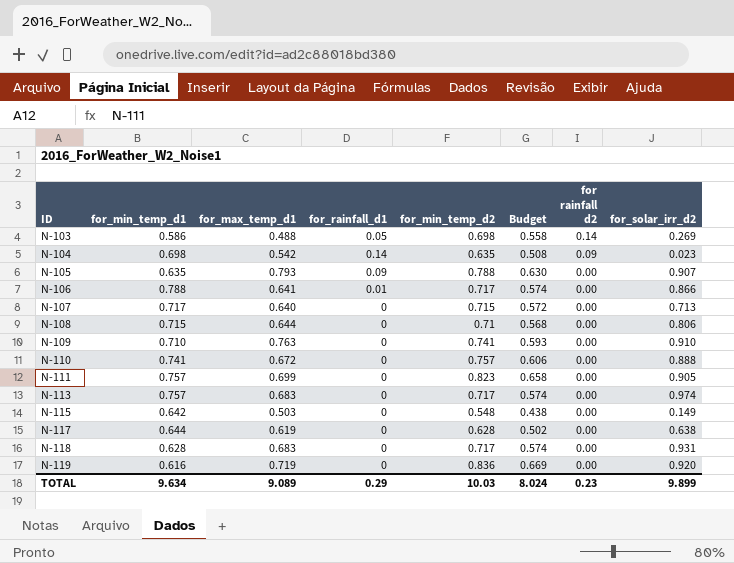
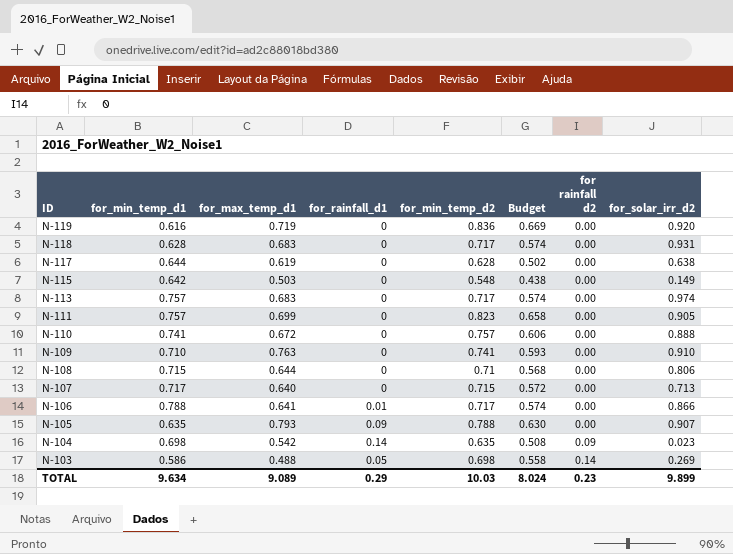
row order: ID ascending -> ID descending

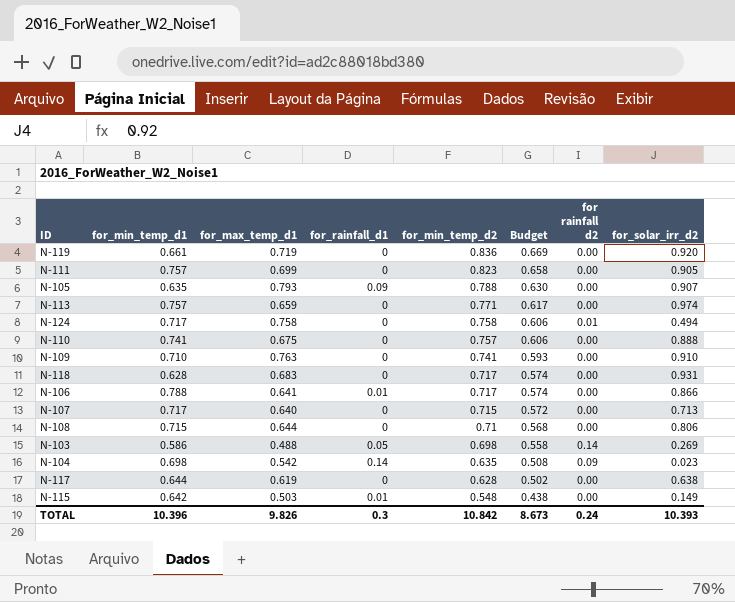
row order: ID descending -> for_min_temp_d2 descending
N-119 | for_min_temp_d1: 0.616 -> 0.661
N-113 | for_max_temp_d1: 0.683 -> 0.659
N-113 | for_min_temp_d2: 0.717 -> 0.771
N-113 | Budget: 0.574 -> 0.617
row N-124: none -> 0.717 | 0.758 | 0 | 0.758 | 0.606 | 0.01 | 0.494
N-110 | for_max_temp_d1: 0.672 -> 0.675
N-115 | for_rainfall_d1: 0 -> 0.01
TOTAL | for_min_temp_d1: 9.634 -> 10.396
TOTAL | for_max_temp_d1: 9.089 -> 9.826
TOTAL | for_rainfall_d1: 0.29 -> 0.3
TOTAL | for_min_temp_d2: 10.03 -> 10.842
TOTAL | Budget: 8.024 -> 8.673
TOTAL | for rainfall d2: 0.23 -> 0.24
TOTAL | for_solar_irr_d2: 9.899 -> 10.393

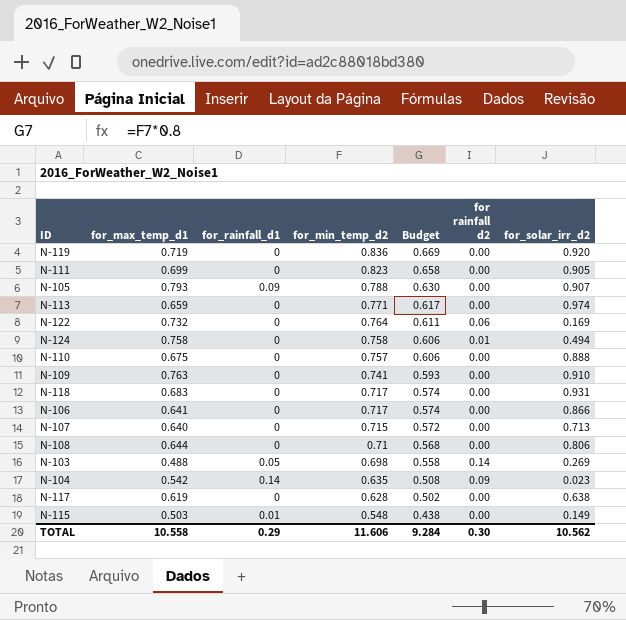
column for_min_temp_d1 | position: 2 -> none
row N-122: none -> 0.732 | 0 | 0.764 | 0.611 | 0.06 | 0.169
N-106 | for_rainfall_d1: 0.01 -> 0
TOTAL | for_max_temp_d1: 9.826 -> 10.558
TOTAL | for_rainfall_d1: 0.3 -> 0.29
TOTAL | for_min_temp_d2: 10.842 -> 11.606
TOTAL | Budget: 8.673 -> 9.284
TOTAL | for rainfall d2: 0.24 -> 0.30
TOTAL | for_solar_irr_d2: 10.393 -> 10.562

